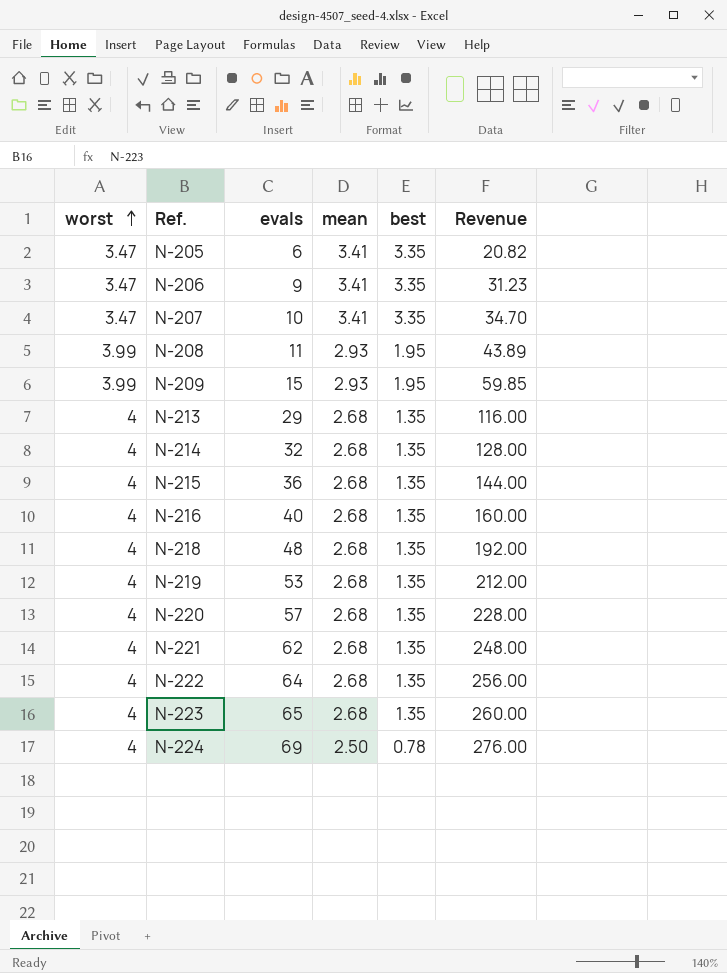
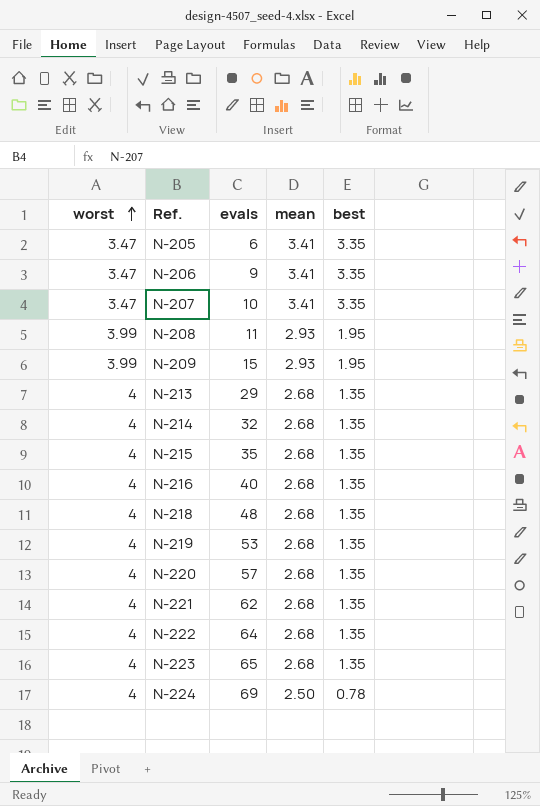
column Revenue | formula: [worst] * [evals] -> none
N-215 | evals: 36 -> 35

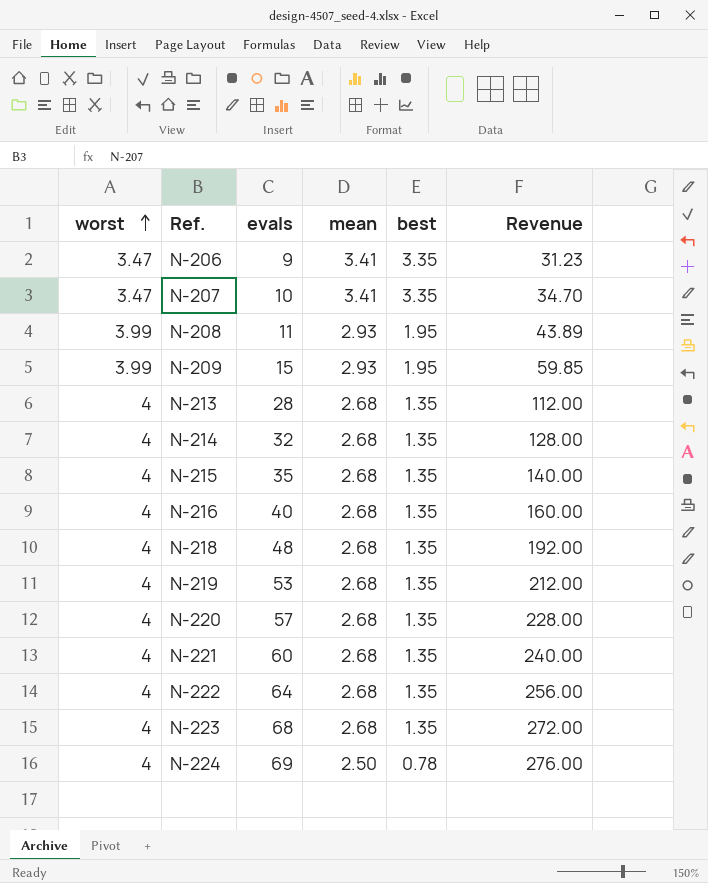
column Revenue | formula: none -> [worst] * [evals]
row N-205: 3.47 | 6 | 3.41 | 3.35 -> none
N-213 | evals: 29 -> 28
N-221 | evals: 62 -> 60
N-223 | evals: 65 -> 68

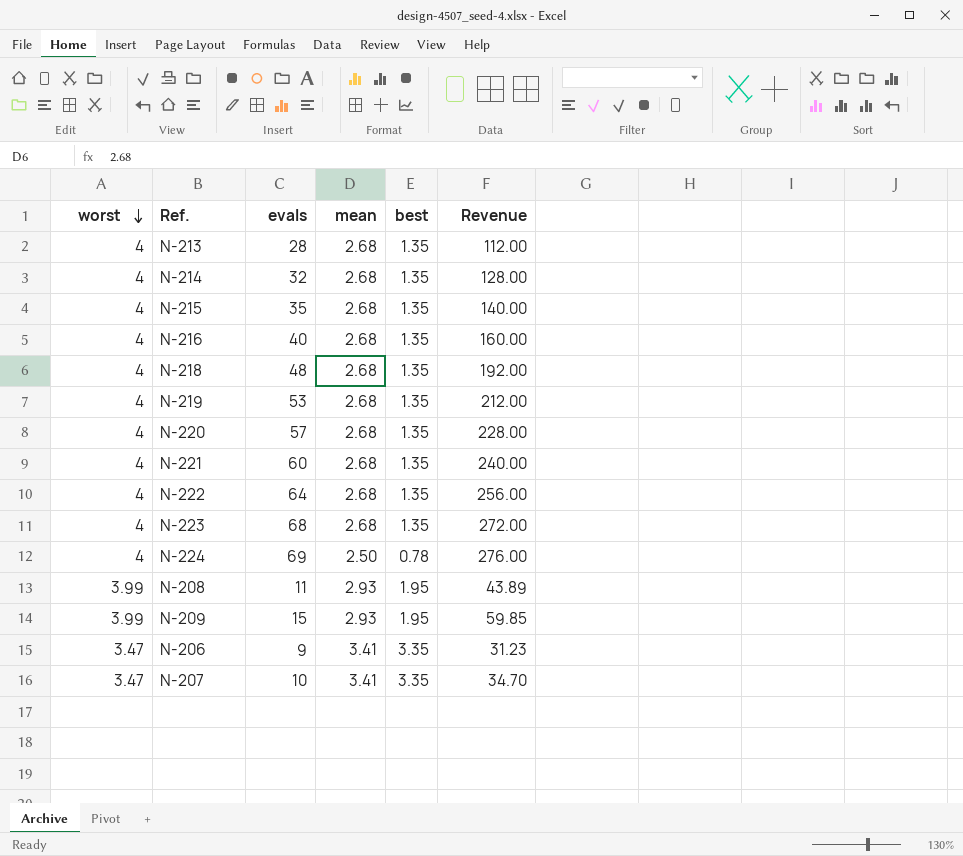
row order: worst ascending -> worst descending

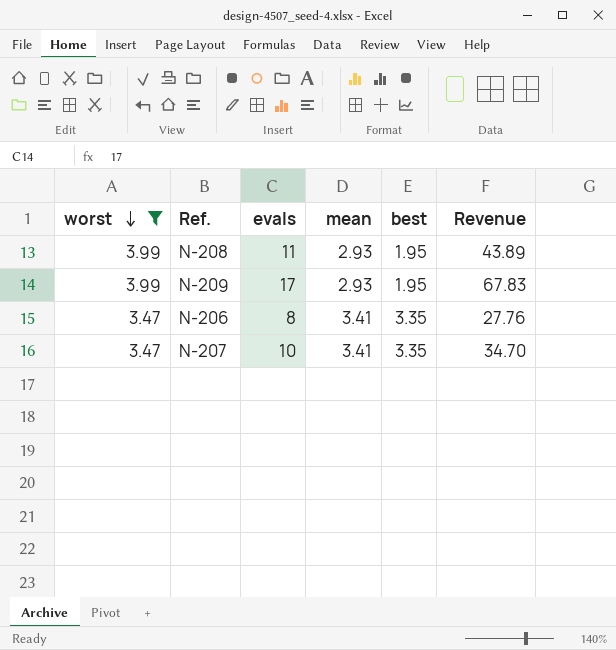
filter: none -> worst != 4
N-209 | evals: 15 -> 17
N-209 | Revenue: 59.85 -> 67.83
N-206 | evals: 9 -> 8
N-206 | Revenue: 31.23 -> 27.76

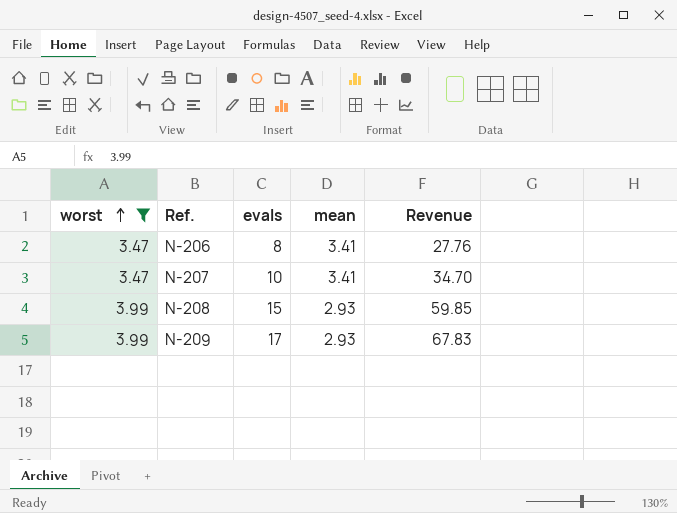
row order: worst descending -> worst ascending
column best | position: 5 -> none
N-208 | evals: 11 -> 15
N-208 | Revenue: 43.89 -> 59.85

